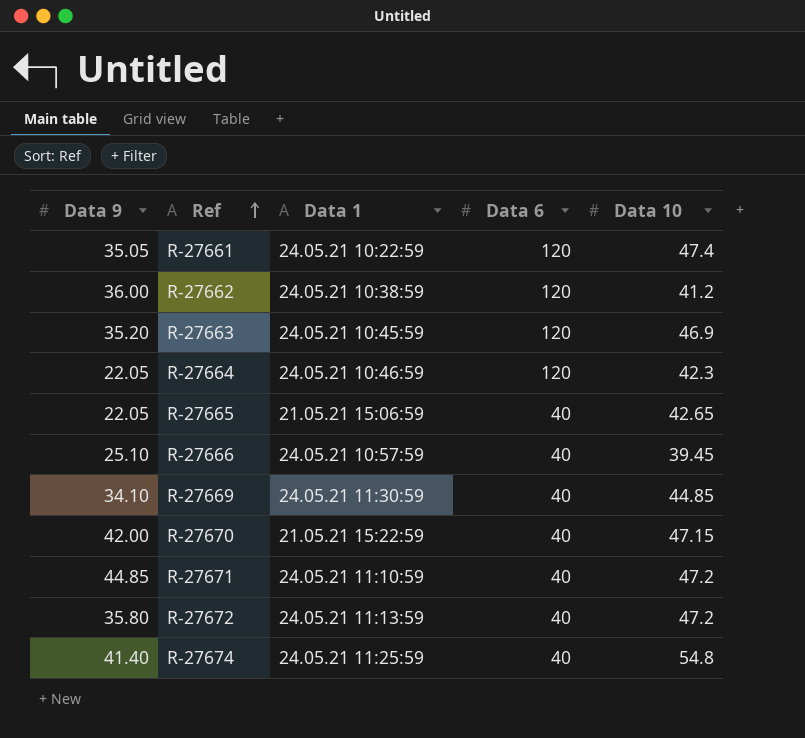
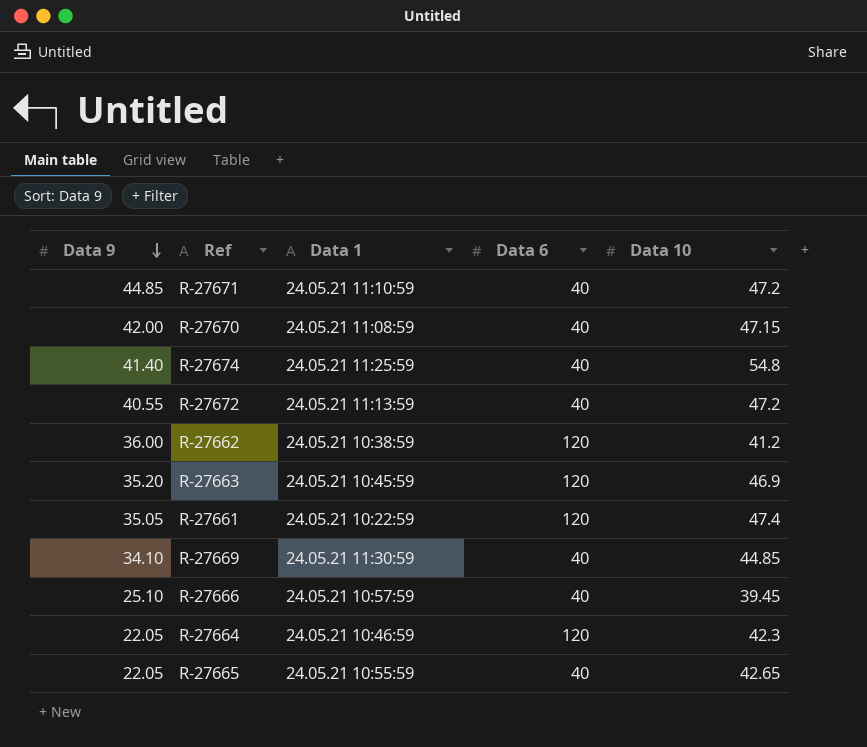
row order: Ref ascending -> Data 9 descending
R-27670 | Data 1: 21.05.21 15:22:59 -> 24.05.21 11:08:59
R-27672 | Data 9: 35.80 -> 40.55
R-27665 | Data 1: 21.05.21 15:06:59 -> 24.05.21 10:55:59

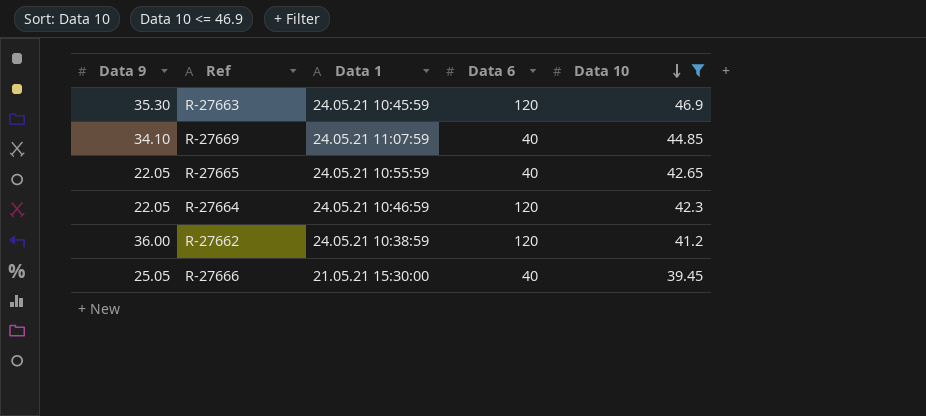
filter: none -> Data 10 <= 46.9
row order: Data 9 descending -> Data 10 descending
R-27663 | Data 9: 35.20 -> 35.30
R-27669 | Data 1: 24.05.21 11:30:59 -> 24.05.21 11:07:59
R-27666 | Data 9: 25.10 -> 25.05
R-27666 | Data 1: 24.05.21 10:57:59 -> 21.05.21 15:30:00

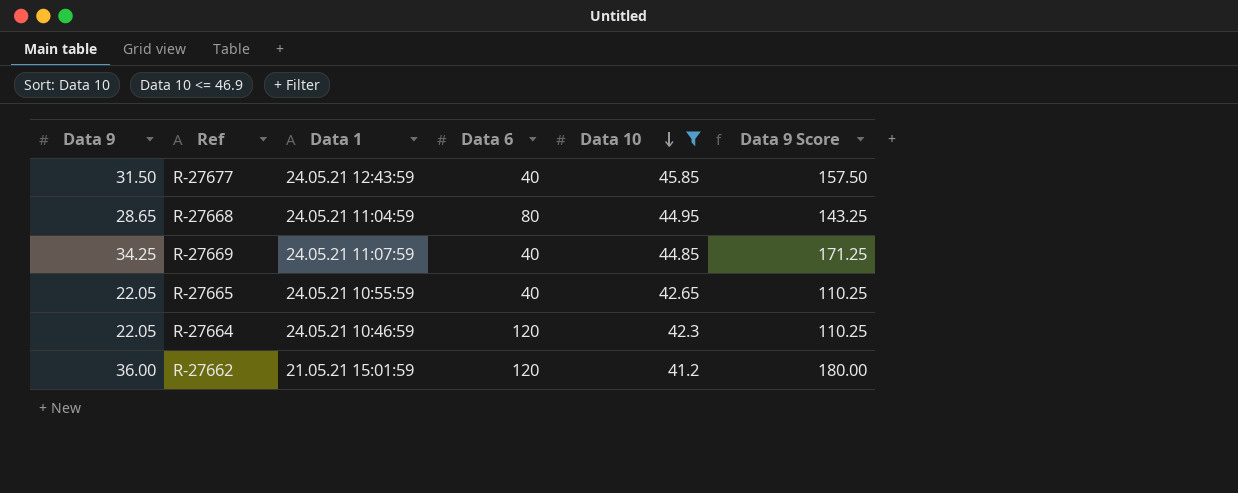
column Data 9 Score | formula: none -> [Data 9] * 5
row R-27663: 35.30 | 24.05.21 10:45:59 | 120 | 46.9 -> none
row R-27666: 25.05 | 21.05.21 15:30:00 | 40 | 39.45 -> none
row R-27677: none -> 31.50 | 24.05.21 12:43:59 | 40 | 45.85 | 157.50
row R-27668: none -> 28.65 | 24.05.21 11:04:59 | 80 | 44.95 | 143.25
R-27669 | Data 9: 34.10 -> 34.25
R-27662 | Data 1: 24.05.21 10:38:59 -> 21.05.21 15:01:59

